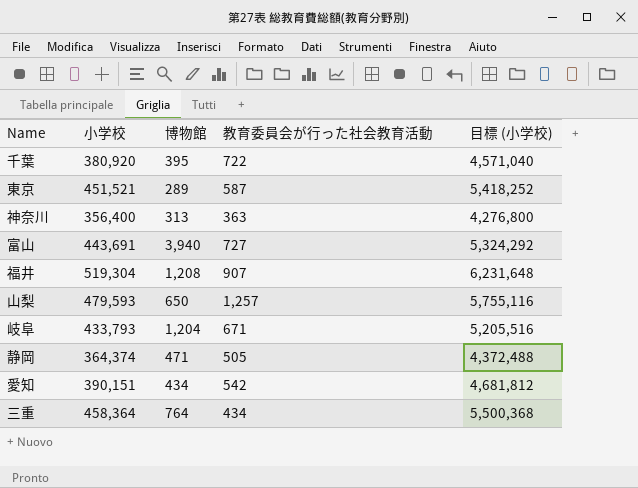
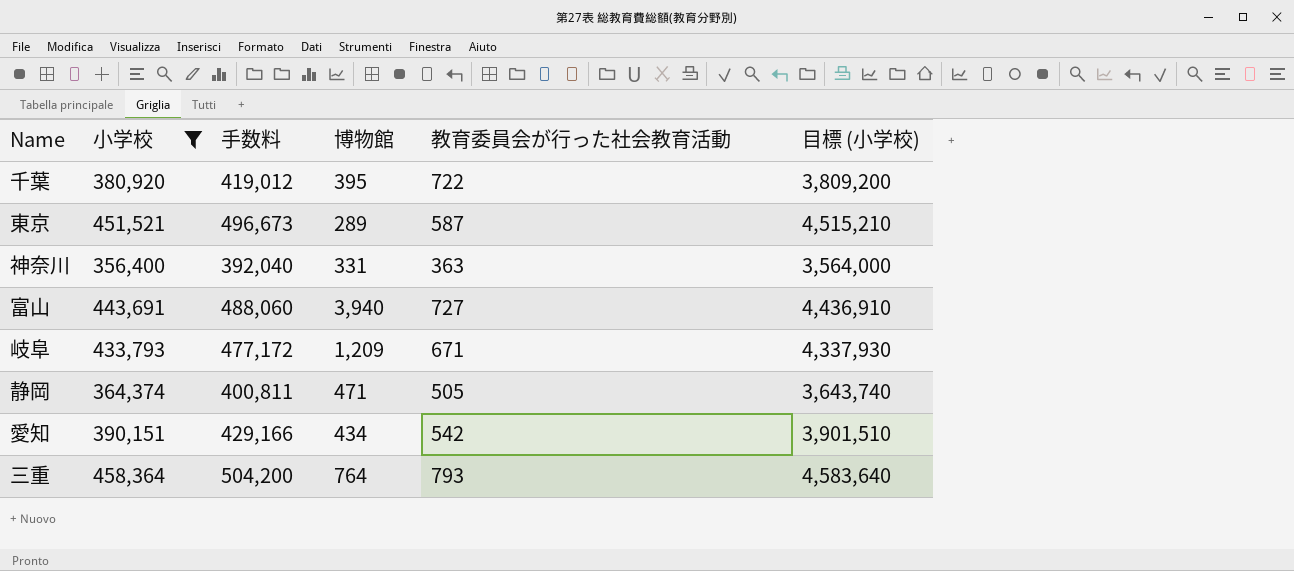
filter: none -> 小学校 <= 458,364
column 手数料 | formula: none -> [小学校] * 1.1
column 目標 (小学校) | formula: [小学校] * 12 -> [小学校] * 10
神奈川 | 博物館: 313 -> 331
岐阜 | 博物館: 1,204 -> 1,209
三重 | 教育委員会が行った社会教育活動: 434 -> 793

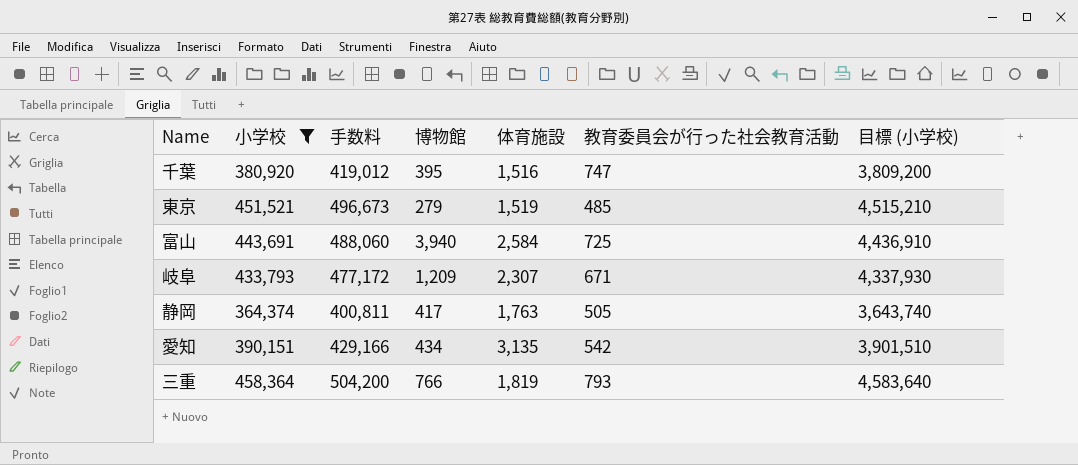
column 体育施設 | position: none -> 5
row 神奈川: 356,400 | 392,040 | 331 | 363 | 3,564,000 -> none
千葉 | 教育委員会が行った社会教育活動: 722 -> 747
東京 | 博物館: 289 -> 279
東京 | 教育委員会が行った社会教育活動: 587 -> 485
富山 | 教育委員会が行った社会教育活動: 727 -> 725
静岡 | 博物館: 471 -> 417
三重 | 博物館: 764 -> 766

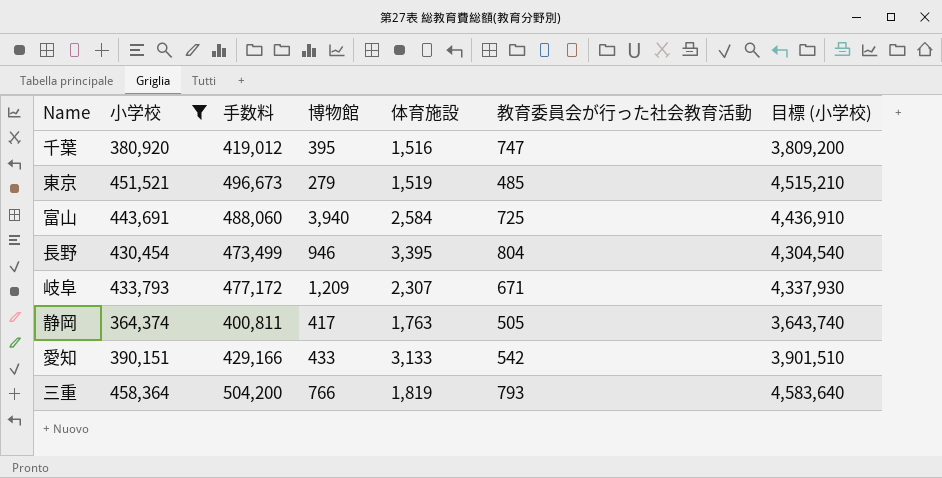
row 長野: none -> 430,454 | 473,499 | 946 | 3,395 | 804 | 4,304,540
愛知 | 博物館: 434 -> 433
愛知 | 体育施設: 3,135 -> 3,133

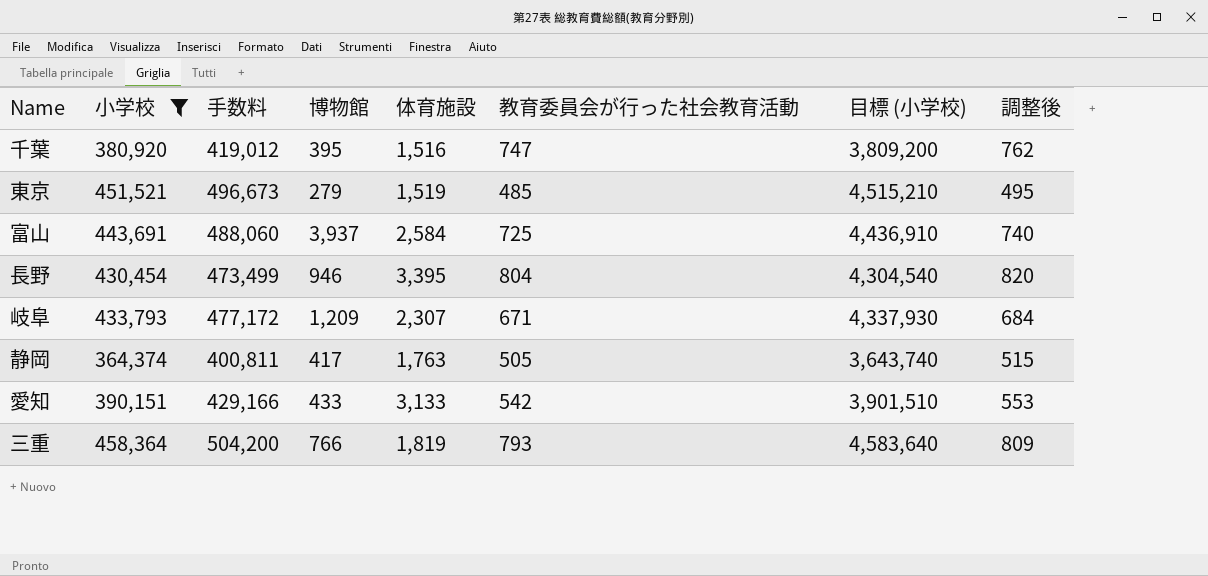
column 調整後 | formula: none -> [教育委員会が行った社会教育活動] * 1.02
富山 | 博物館: 3,940 -> 3,937

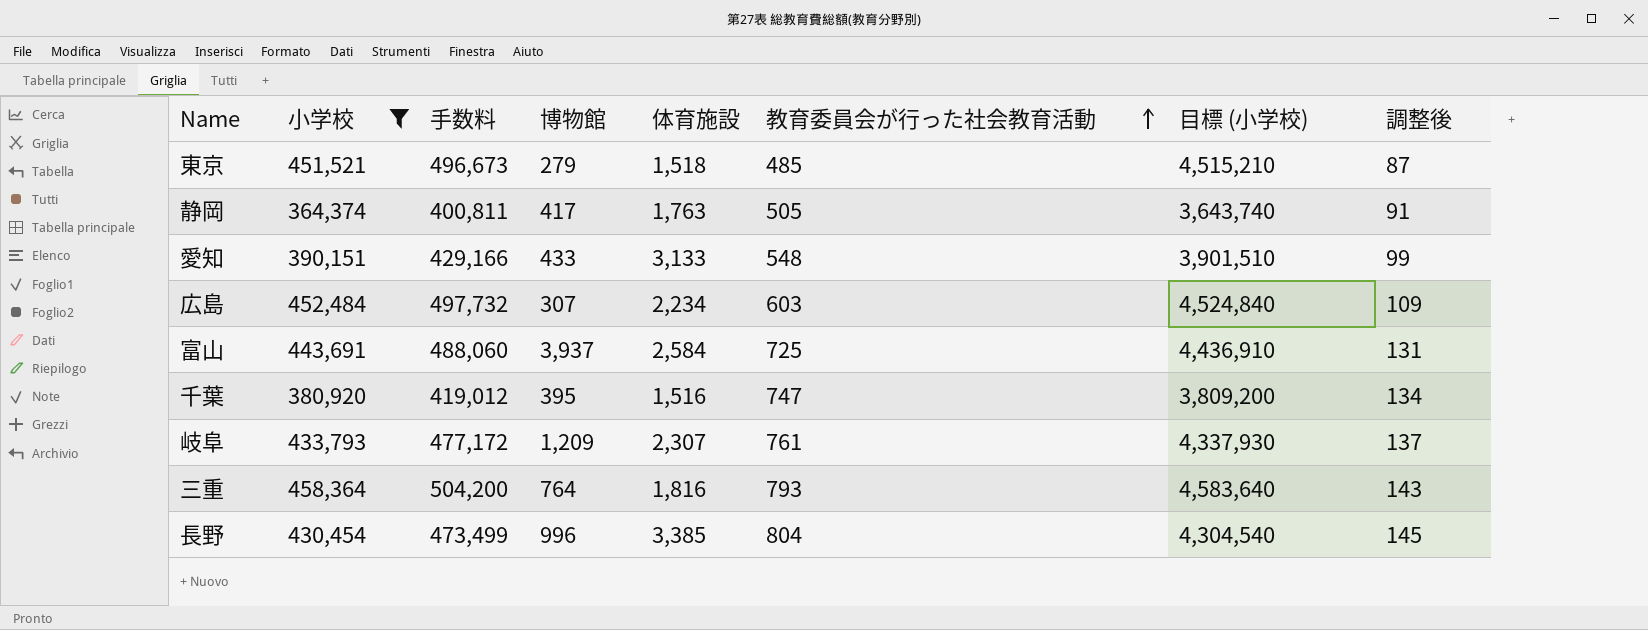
row order: none -> 教育委員会が行った社会教育活動 ascending
column 調整後 | formula: [教育委員会が行った社会教育活動] * 1.02 -> [教育委員会が行った社会教育活動] * 0.18
東京 | 体育施設: 1,519 -> 1,518
愛知 | 教育委員会が行った社会教育活動: 542 -> 548
row 広島: none -> 452,484 | 497,732 | 307 | 2,234 | 603 | 4,524,840 | 109
岐阜 | 教育委員会が行った社会教育活動: 671 -> 761
三重 | 博物館: 766 -> 764
三重 | 体育施設: 1,819 -> 1,816
長野 | 博物館: 946 -> 996
長野 | 体育施設: 3,395 -> 3,385

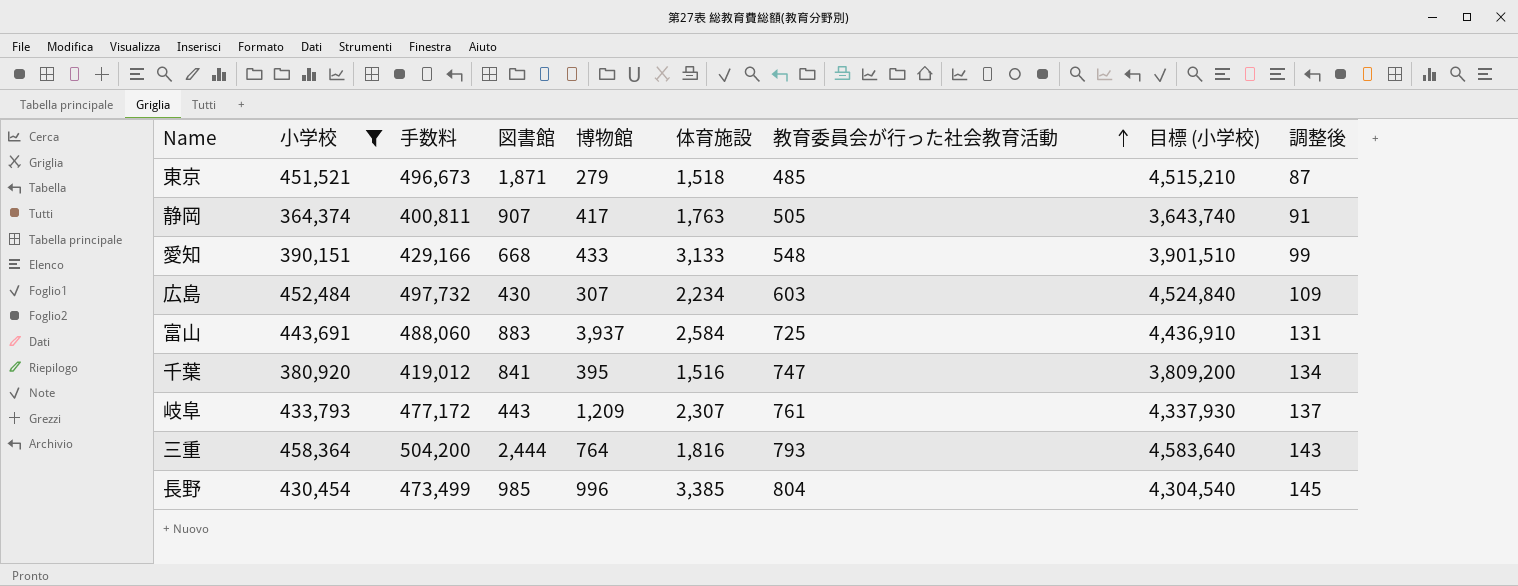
column 図書館 | position: none -> 4

